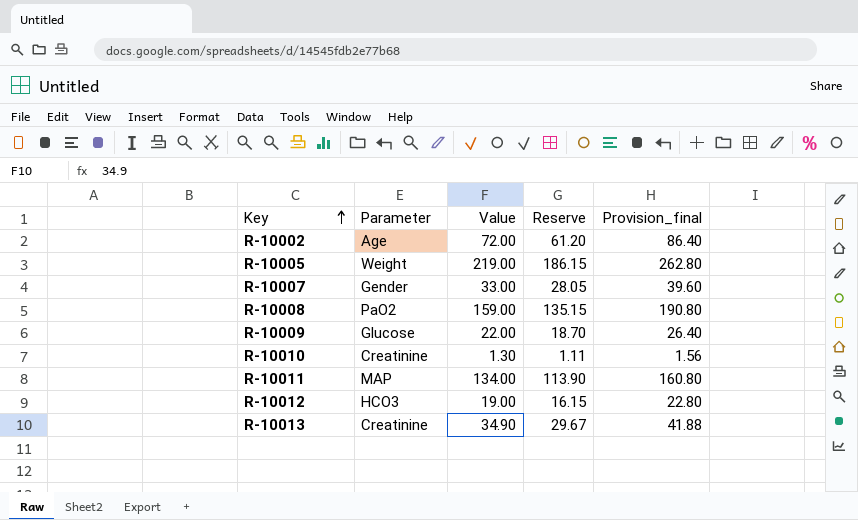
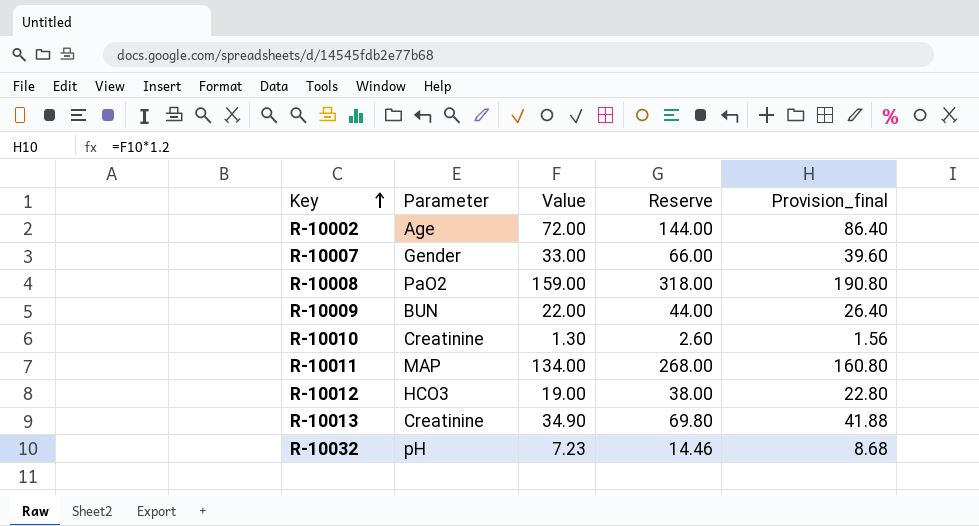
column Reserve | formula: [Value] * 0.85 -> [Value] * 2
row R-10005: Weight | 219.00 | 186.15 | 262.80 -> none
R-10009 | Parameter: Glucose -> BUN
row R-10032: none -> pH | 7.23 | 14.46 | 8.68

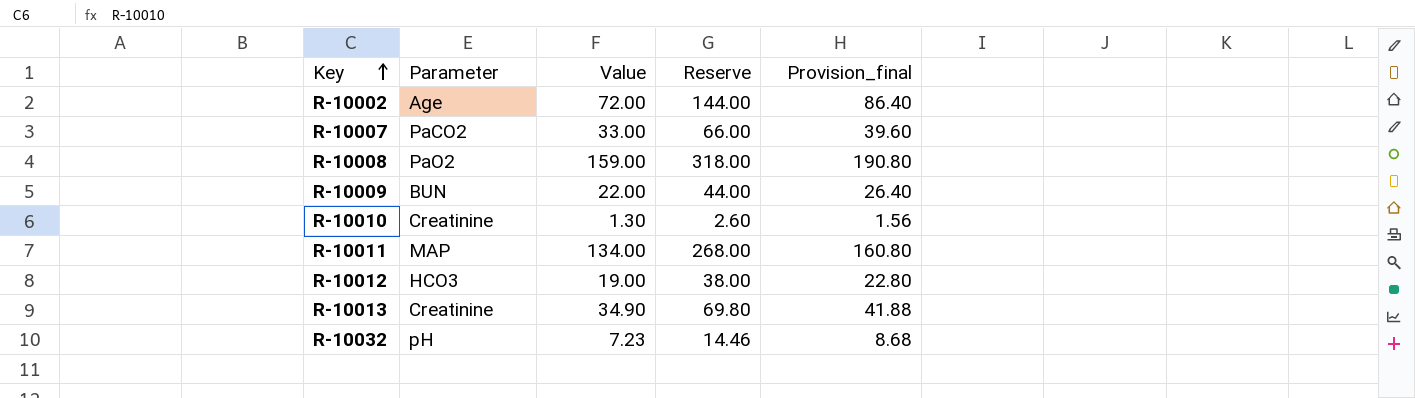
R-10007 | Parameter: Gender -> PaCO2

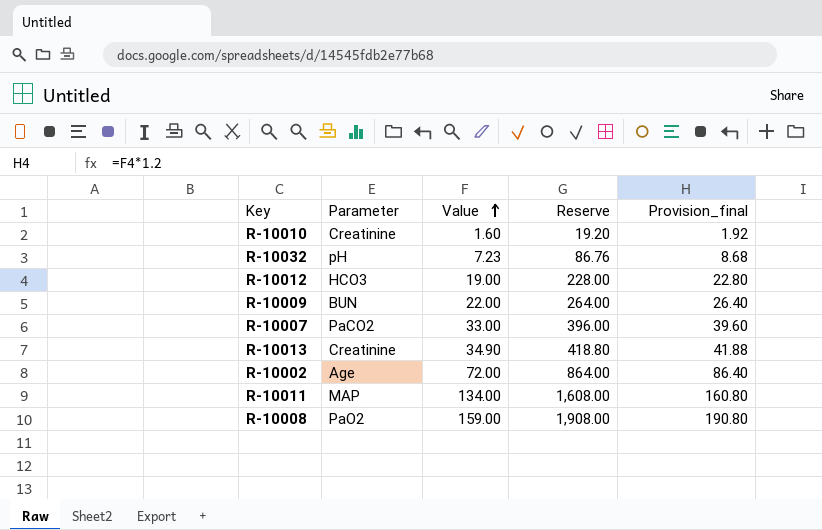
row order: Key ascending -> Value ascending
column Reserve | formula: [Value] * 2 -> [Value] * 12
R-10010 | Value: 1.30 -> 1.60
R-10010 | Provision_final: 1.56 -> 1.92

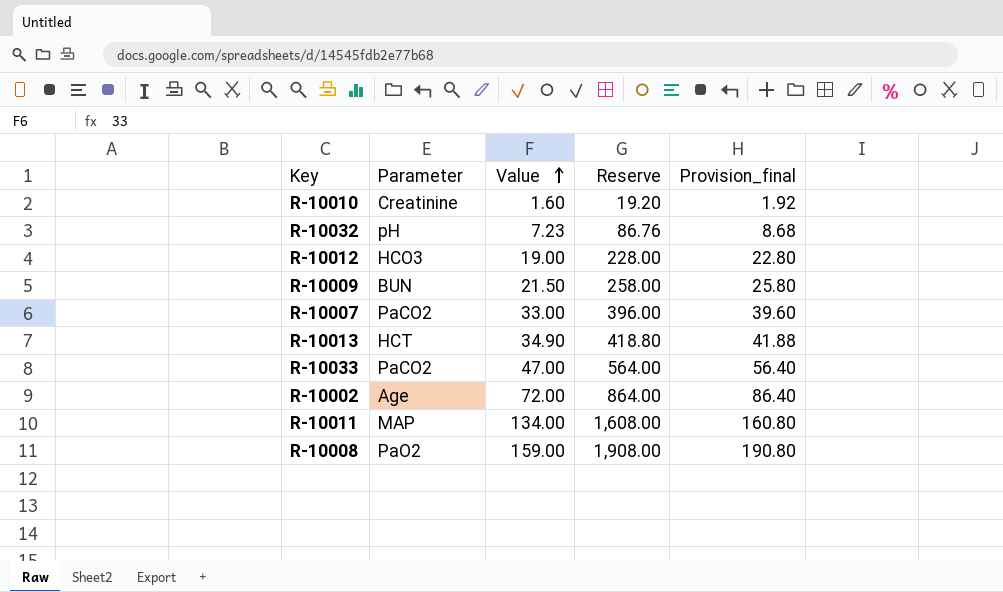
R-10009 | Value: 22.00 -> 21.50
R-10009 | Reserve: 264.00 -> 258.00
R-10009 | Provision_final: 26.40 -> 25.80
R-10013 | Parameter: Creatinine -> HCT
row R-10033: none -> PaCO2 | 47.00 | 564.00 | 56.40

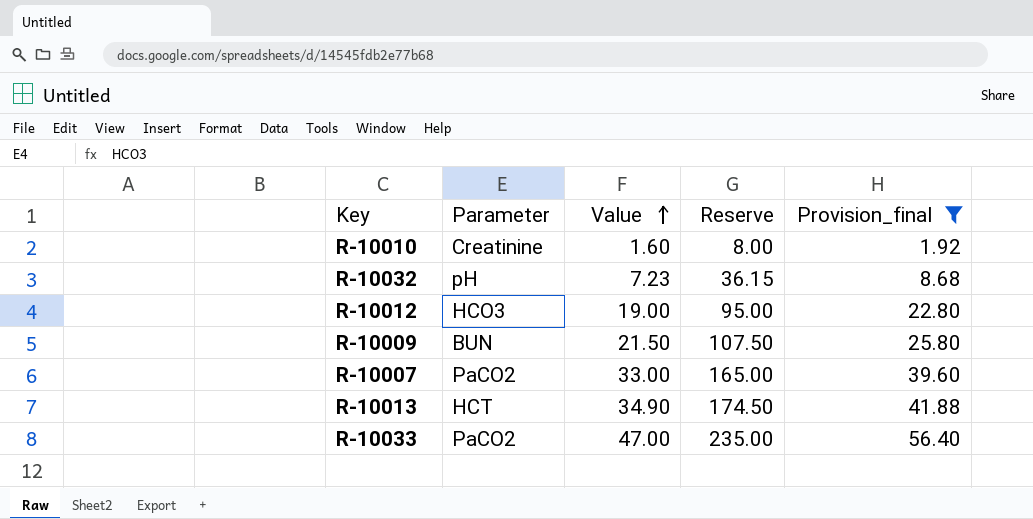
filter: none -> Provision_final <= 56.40
column Reserve | formula: [Value] * 12 -> [Value] * 5

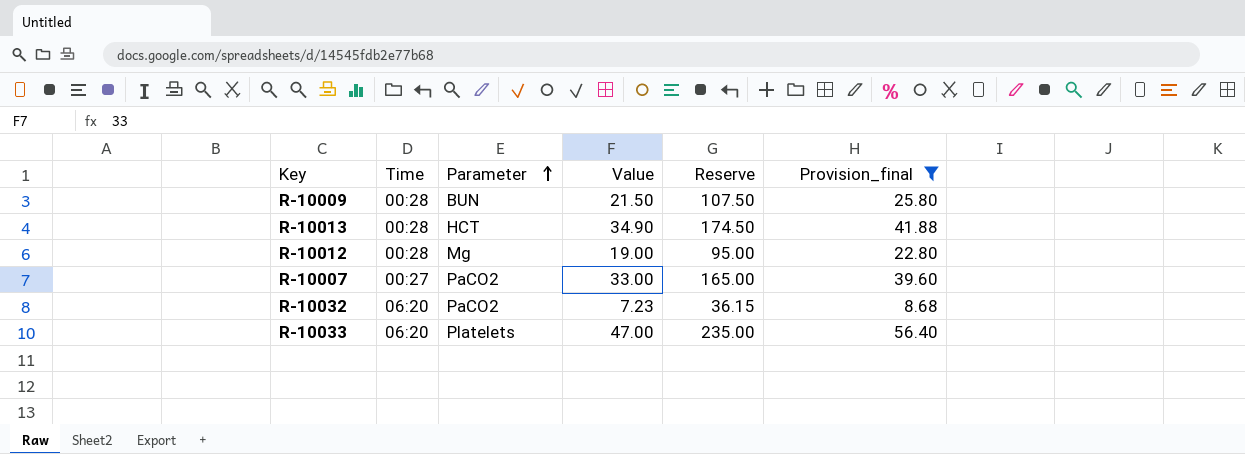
row order: Value ascending -> Parameter ascending
column Time | position: none -> 2
row R-10010: Creatinine | 1.60 | 8.00 | 1.92 -> none
R-10012 | Parameter: HCO3 -> Mg
R-10032 | Parameter: pH -> PaCO2
R-10033 | Parameter: PaCO2 -> Platelets

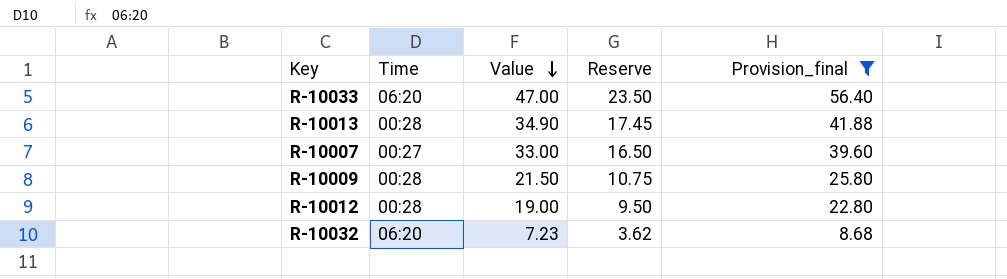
row order: Parameter ascending -> Value descending
column Parameter | position: 3 -> none
column Reserve | formula: [Value] * 5 -> [Value] * 0.5

